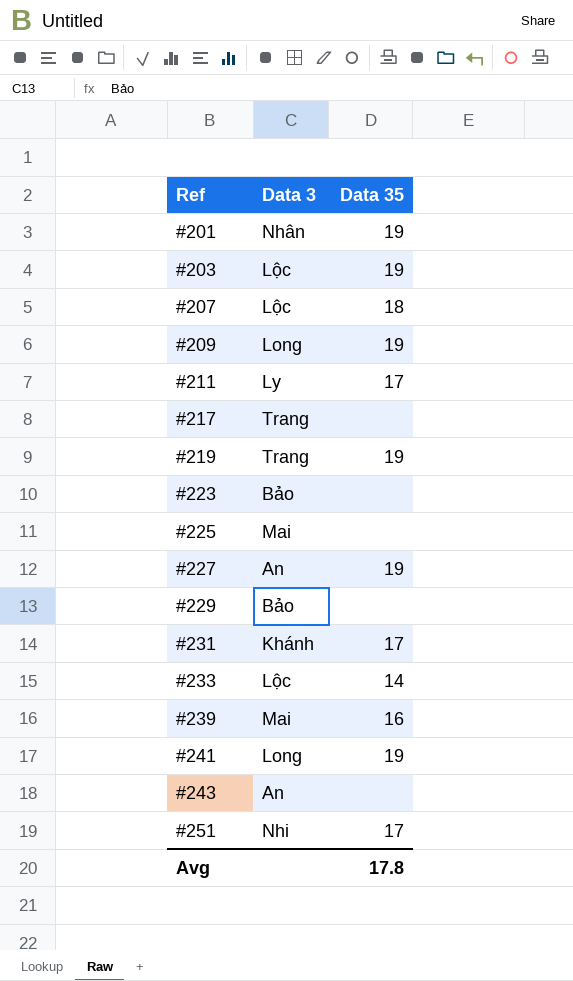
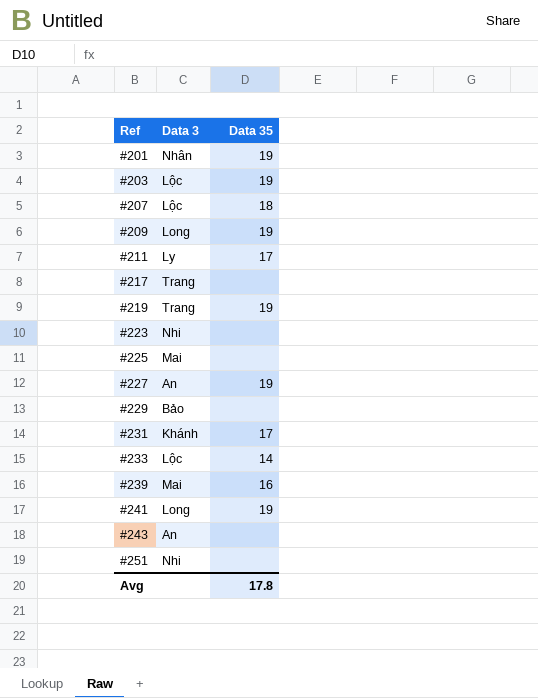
#223 | Data 3: Bảo -> Nhi
#251 | Data 35: 17 -> none

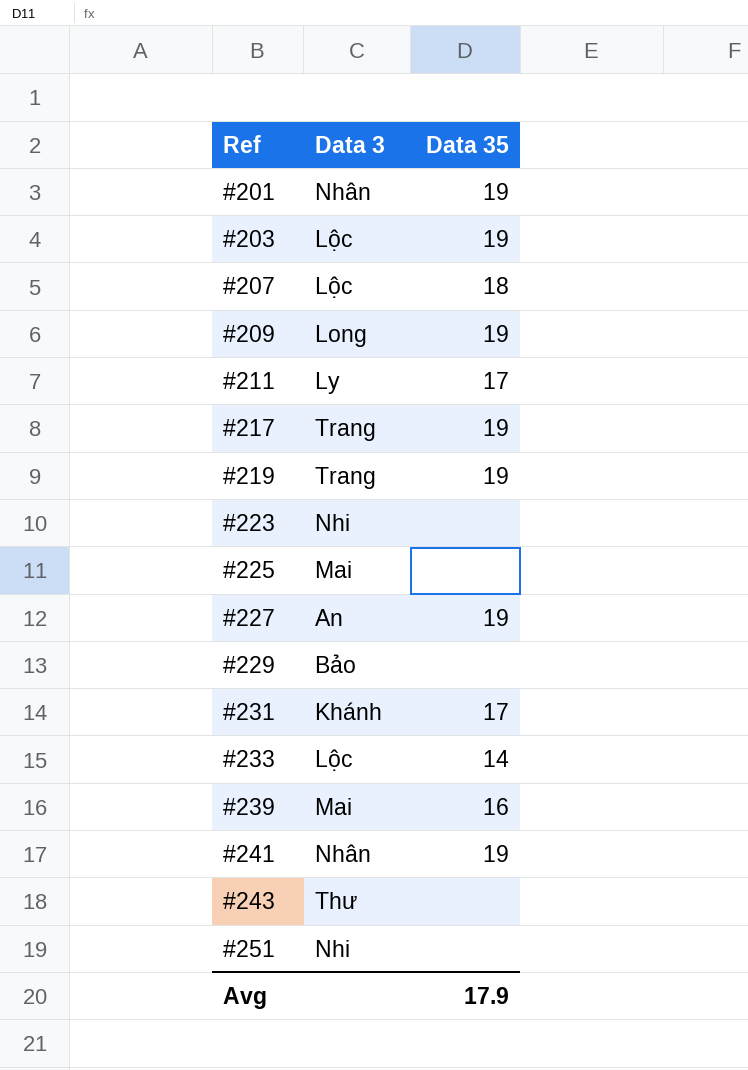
#217 | Data 35: none -> 19
#241 | Data 3: Long -> Nhân
#243 | Data 3: An -> Thư
Avg | Data 35: 17.8 -> 17.9

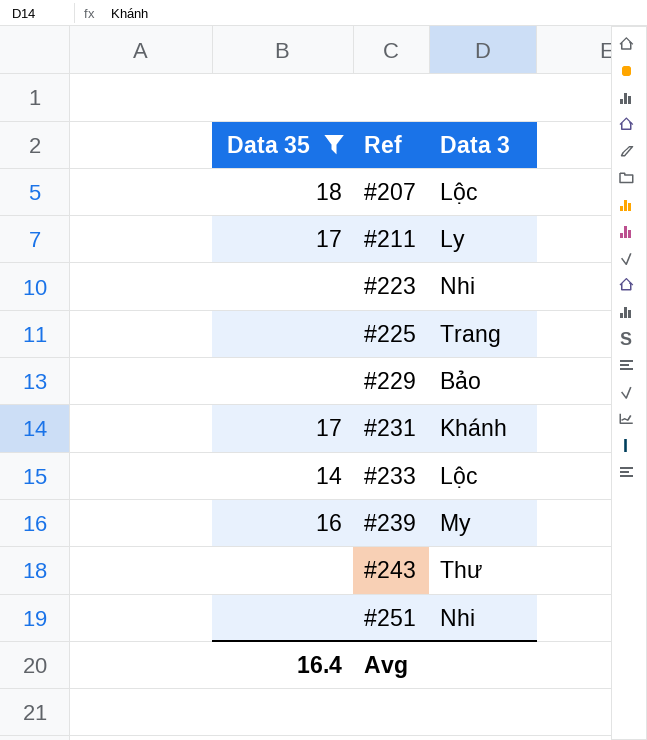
filter: none -> Data 35 != 19
column Data 35 | position: 3 -> 1
#225 | Data 3: Mai -> Trang
#239 | Data 3: Mai -> My
Avg | Data 35: 17.9 -> 16.4

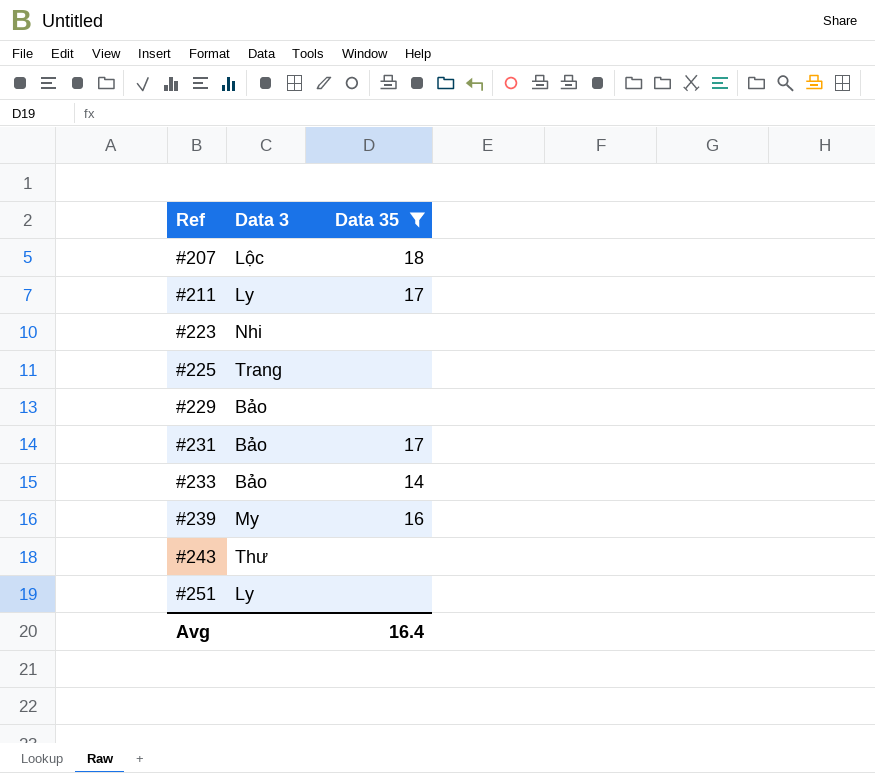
column Data 35 | position: 1 -> 3
#231 | Data 3: Khánh -> Bảo
#233 | Data 3: Lộc -> Bảo
#251 | Data 3: Nhi -> Ly

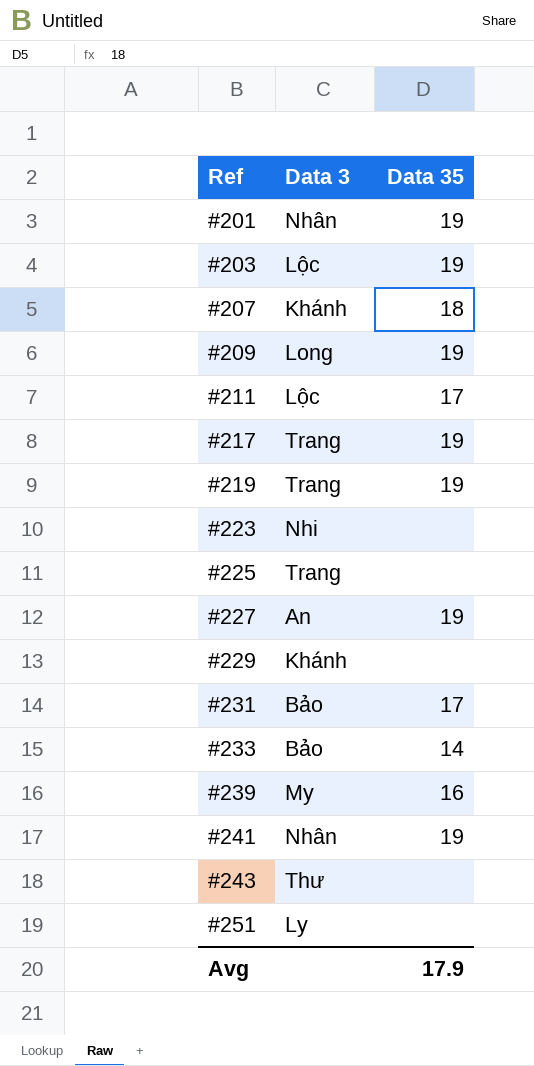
filter: Data 35 != 19 -> none
#207 | Data 3: Lộc -> Khánh
#211 | Data 3: Ly -> Lộc
#229 | Data 3: Bảo -> Khánh
Avg | Data 35: 16.4 -> 17.9

